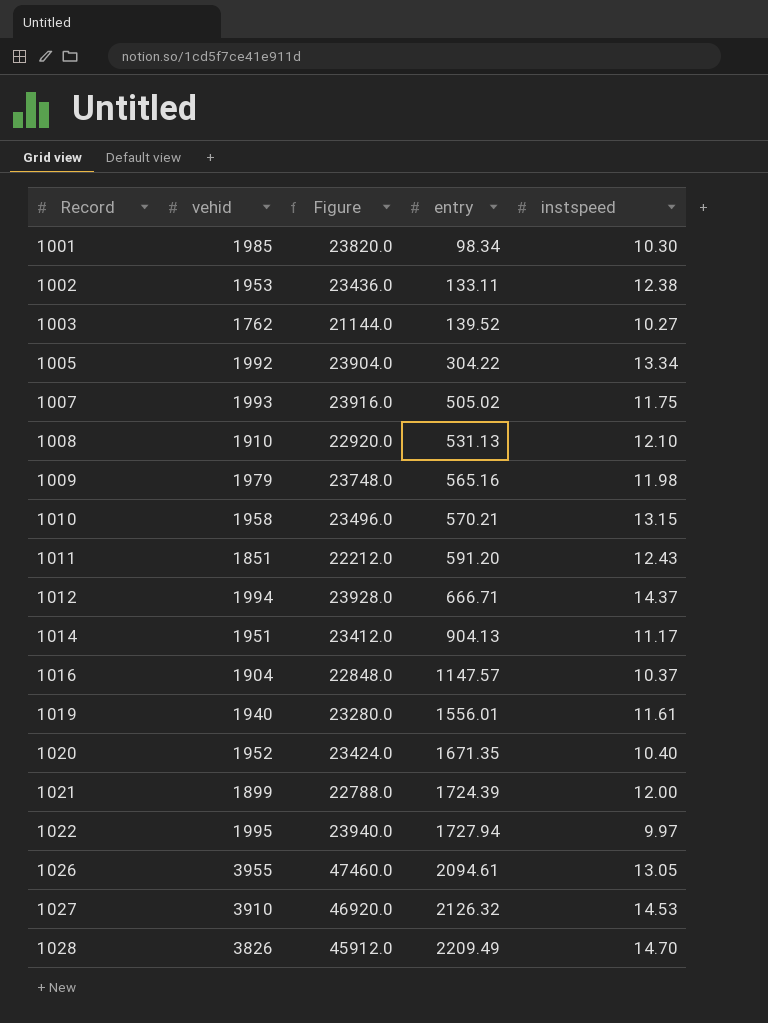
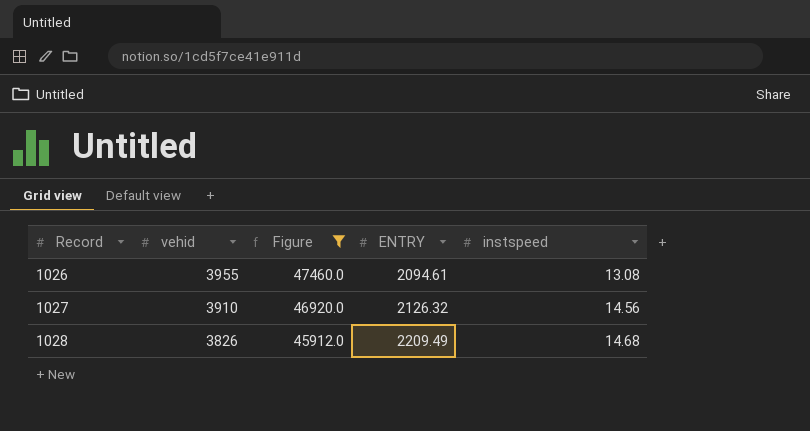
filter: none -> Figure >= 45912.0
column name: entry -> ENTRY
1026 | instspeed: 13.05 -> 13.08
1027 | instspeed: 14.53 -> 14.56
1028 | instspeed: 14.70 -> 14.68

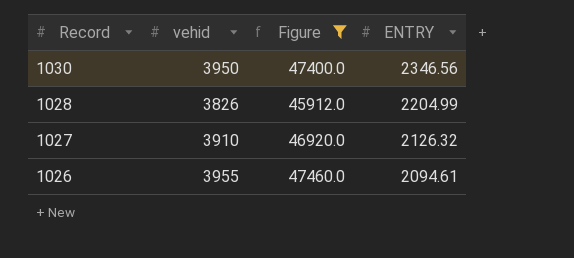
row order: Record ascending -> Record descending
column instspeed | position: 5 -> none
row 1030: none -> 3950 | 47400.0 | 2346.56
1028 | ENTRY: 2209.49 -> 2204.99

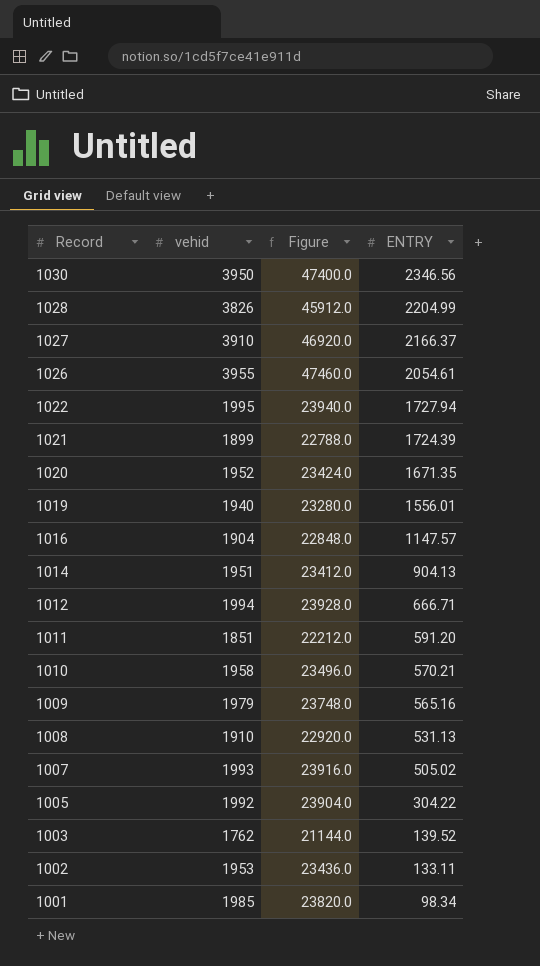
filter: Figure >= 45912.0 -> none
1027 | ENTRY: 2126.32 -> 2166.37
1026 | ENTRY: 2094.61 -> 2054.61

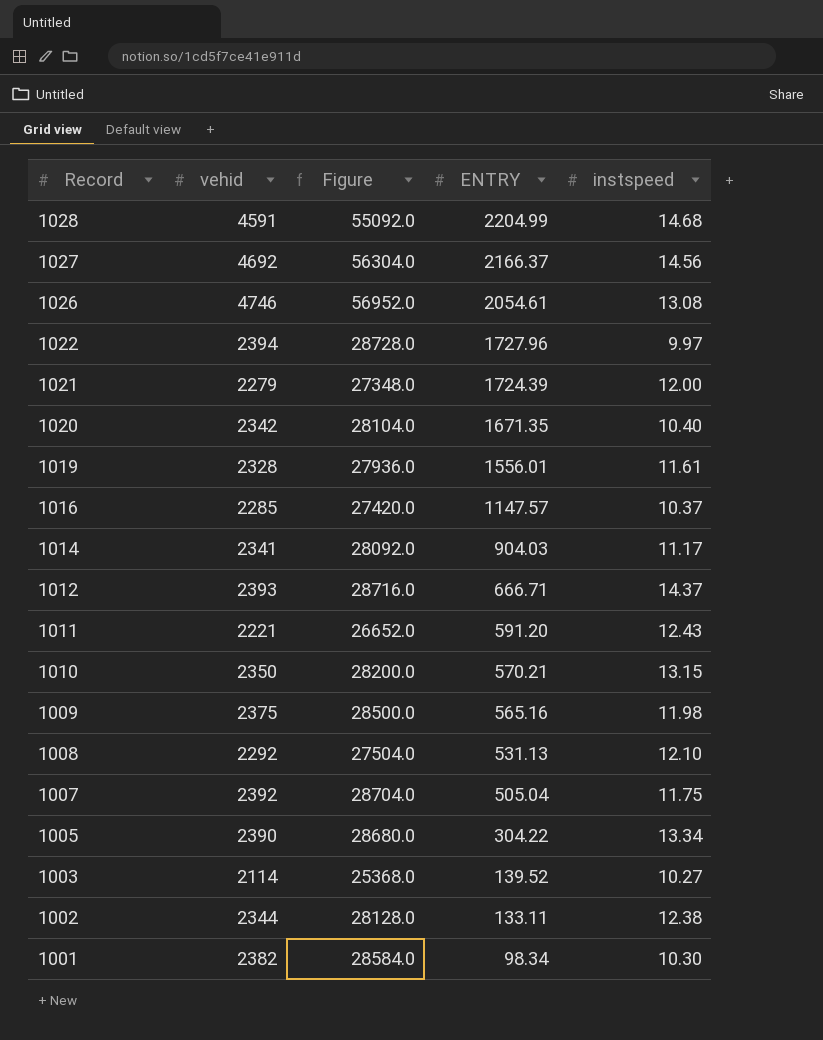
column instspeed | position: none -> 5
row 1030: 3950 | 47400.0 | 2346.56 -> none
1028 | vehid: 3826 -> 4591
1028 | Figure: 45912.0 -> 55092.0
1027 | vehid: 3910 -> 4692
1027 | Figure: 46920.0 -> 56304.0
1026 | vehid: 3955 -> 4746
1026 | Figure: 47460.0 -> 56952.0
1022 | vehid: 1995 -> 2394
1022 | Figure: 23940.0 -> 28728.0
1022 | ENTRY: 1727.94 -> 1727.96
1021 | vehid: 1899 -> 2279
1021 | Figure: 22788.0 -> 27348.0
1020 | vehid: 1952 -> 2342
1020 | Figure: 23424.0 -> 28104.0
1019 | vehid: 1940 -> 2328
1019 | Figure: 23280.0 -> 27936.0
1016 | vehid: 1904 -> 2285
1016 | Figure: 22848.0 -> 27420.0
1014 | vehid: 1951 -> 2341
1014 | Figure: 23412.0 -> 28092.0
1014 | ENTRY: 904.13 -> 904.03
1012 | vehid: 1994 -> 2393
1012 | Figure: 23928.0 -> 28716.0
1011 | vehid: 1851 -> 2221
1011 | Figure: 22212.0 -> 26652.0
1010 | vehid: 1958 -> 2350
1010 | Figure: 23496.0 -> 28200.0
1009 | vehid: 1979 -> 2375
1009 | Figure: 23748.0 -> 28500.0
1008 | vehid: 1910 -> 2292
1008 | Figure: 22920.0 -> 27504.0
1007 | vehid: 1993 -> 2392
1007 | Figure: 23916.0 -> 28704.0
1007 | ENTRY: 505.02 -> 505.04
1005 | vehid: 1992 -> 2390
1005 | Figure: 23904.0 -> 28680.0
1003 | vehid: 1762 -> 2114
1003 | Figure: 21144.0 -> 25368.0
1002 | vehid: 1953 -> 2344
1002 | Figure: 23436.0 -> 28128.0
1001 | vehid: 1985 -> 2382
1001 | Figure: 23820.0 -> 28584.0

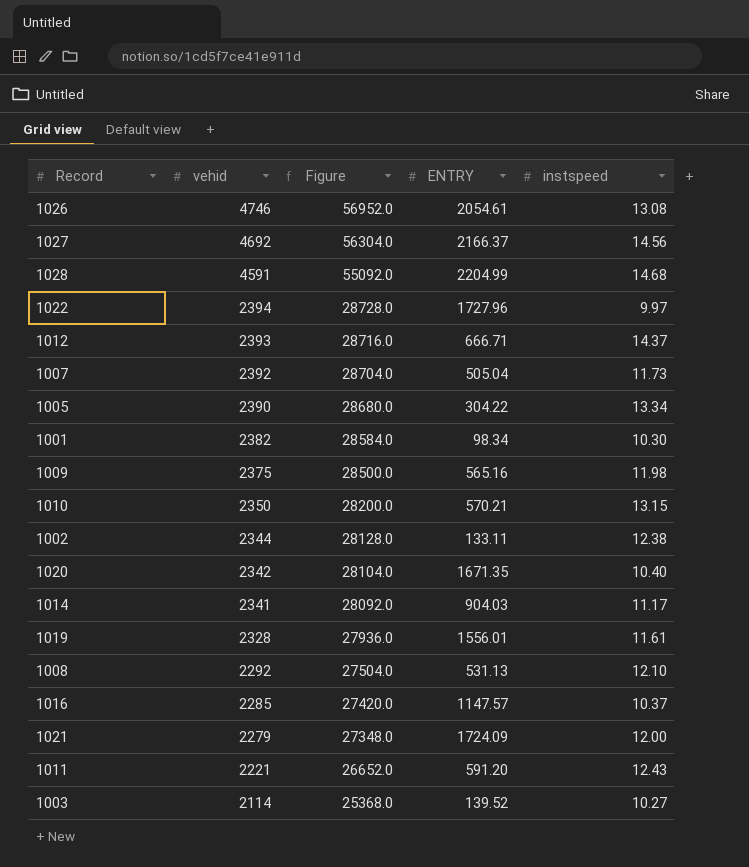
row order: Record descending -> vehid descending
1007 | instspeed: 11.75 -> 11.73
1021 | ENTRY: 1724.39 -> 1724.09

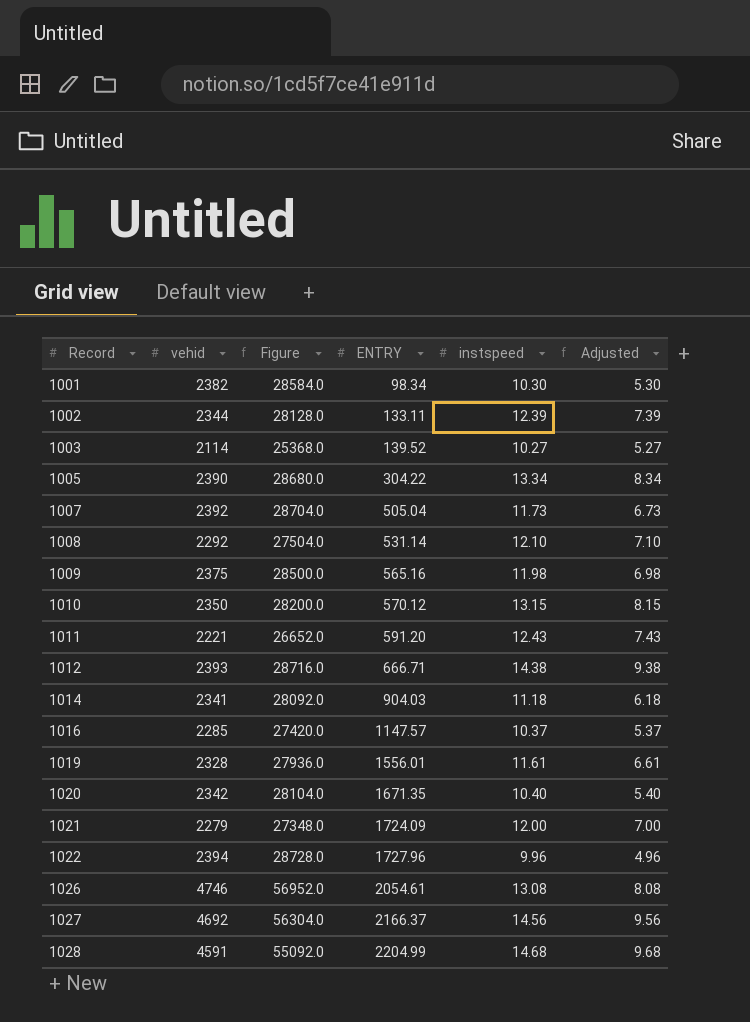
row order: vehid descending -> Record ascending
column Adjusted | formula: none -> [instspeed] - 5
1002 | instspeed: 12.38 -> 12.39
1008 | ENTRY: 531.13 -> 531.14
1010 | ENTRY: 570.21 -> 570.12
1012 | instspeed: 14.37 -> 14.38
1014 | instspeed: 11.17 -> 11.18
1022 | instspeed: 9.97 -> 9.96

